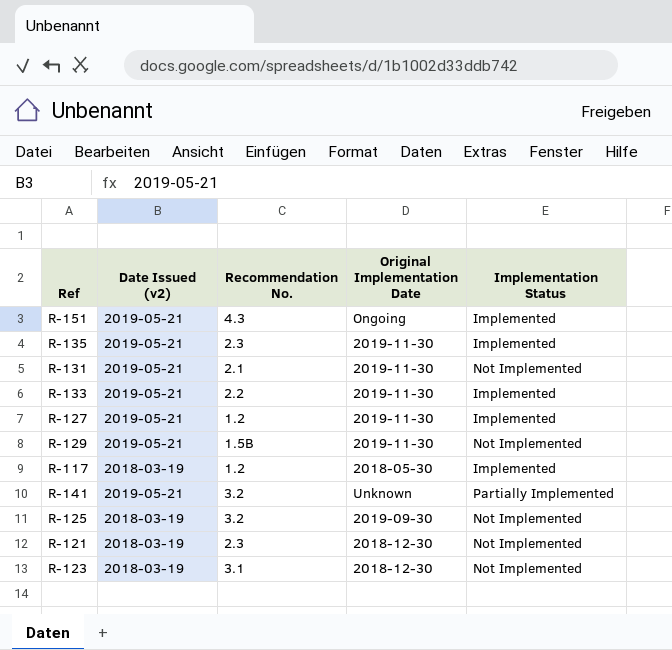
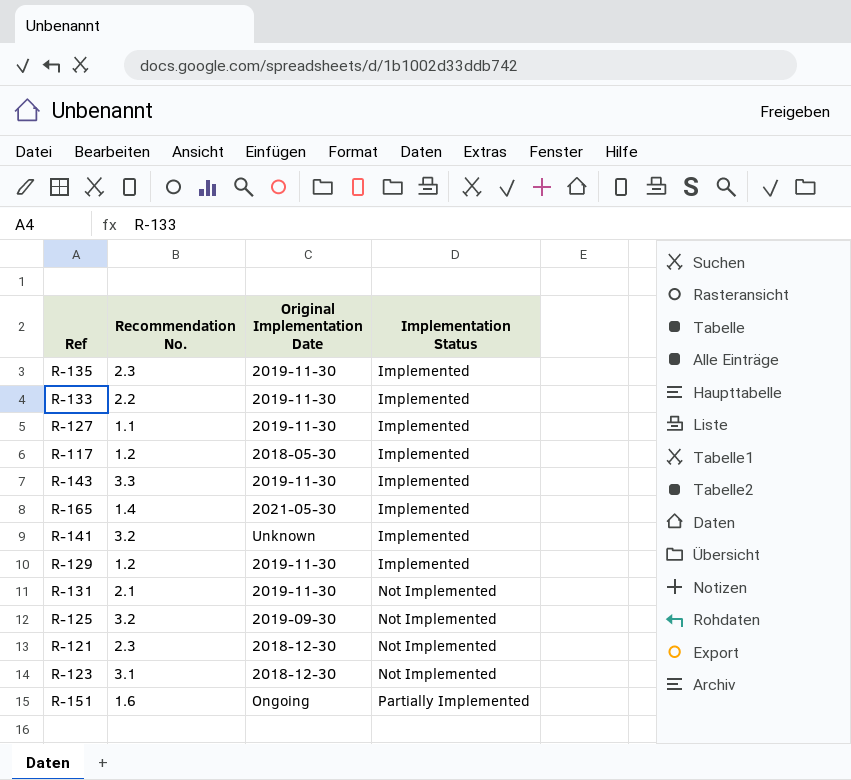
row order: none -> Implementation Status ascending
column Date Issued (v2) | position: 2 -> none
R-127 | Recommendation No.: 1.2 -> 1.1
row R-143: none -> 3.3 | 2019-11-30 | Implemented
row R-165: none -> 1.4 | 2021-05-30 | Implemented
R-141 | Implementation Status: Partially Implemented -> Implemented
R-129 | Recommendation No.: 1.5B -> 1.2
R-129 | Implementation Status: Not Implemented -> Implemented
R-151 | Recommendation No.: 4.3 -> 1.6
R-151 | Implementation Status: Implemented -> Partially Implemented

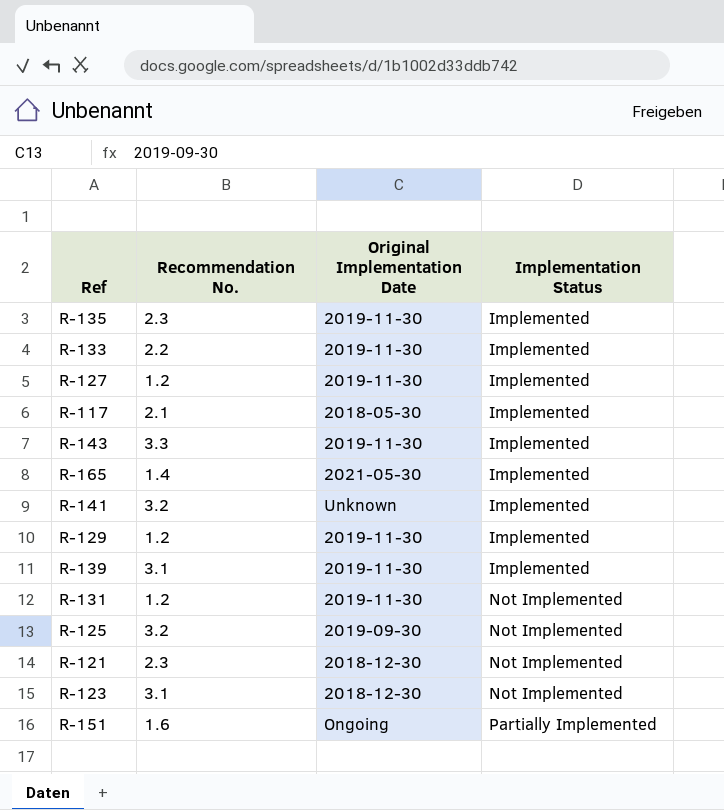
R-127 | Recommendation No.: 1.1 -> 1.2
R-117 | Recommendation No.: 1.2 -> 2.1
row R-139: none -> 3.1 | 2019-11-30 | Implemented
R-131 | Recommendation No.: 2.1 -> 1.2

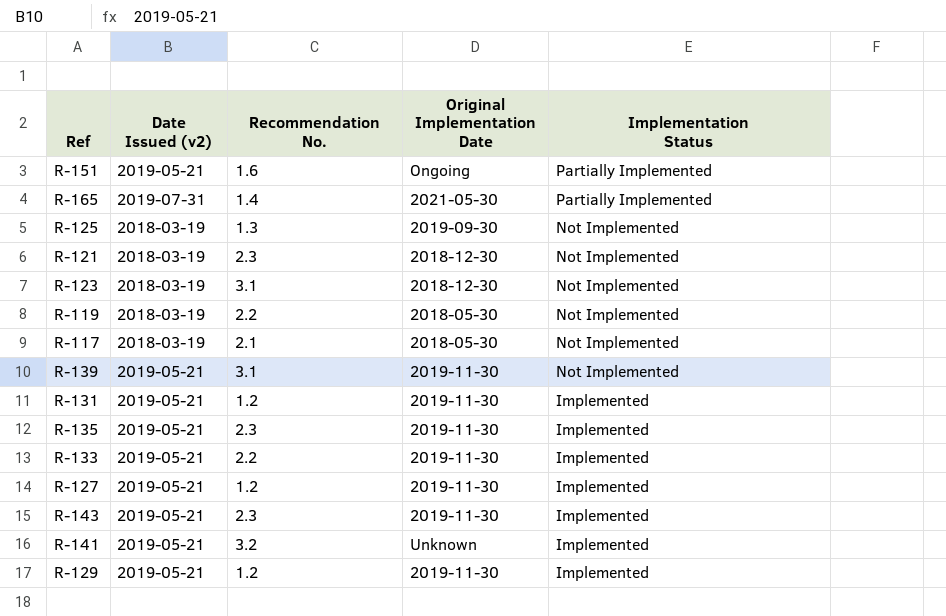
row order: Implementation Status ascending -> Implementation Status descending
column Date Issued (v2) | position: none -> 2
R-165 | Implementation Status: Implemented -> Partially Implemented
R-125 | Recommendation No.: 3.2 -> 1.3
row R-119: none -> 2018-03-19 | 2.2 | 2018-05-30 | Not Implemented
R-117 | Implementation Status: Implemented -> Not Implemented
R-139 | Implementation Status: Implemented -> Not Implemented
R-131 | Implementation Status: Not Implemented -> Implemented
R-143 | Recommendation No.: 3.3 -> 2.3

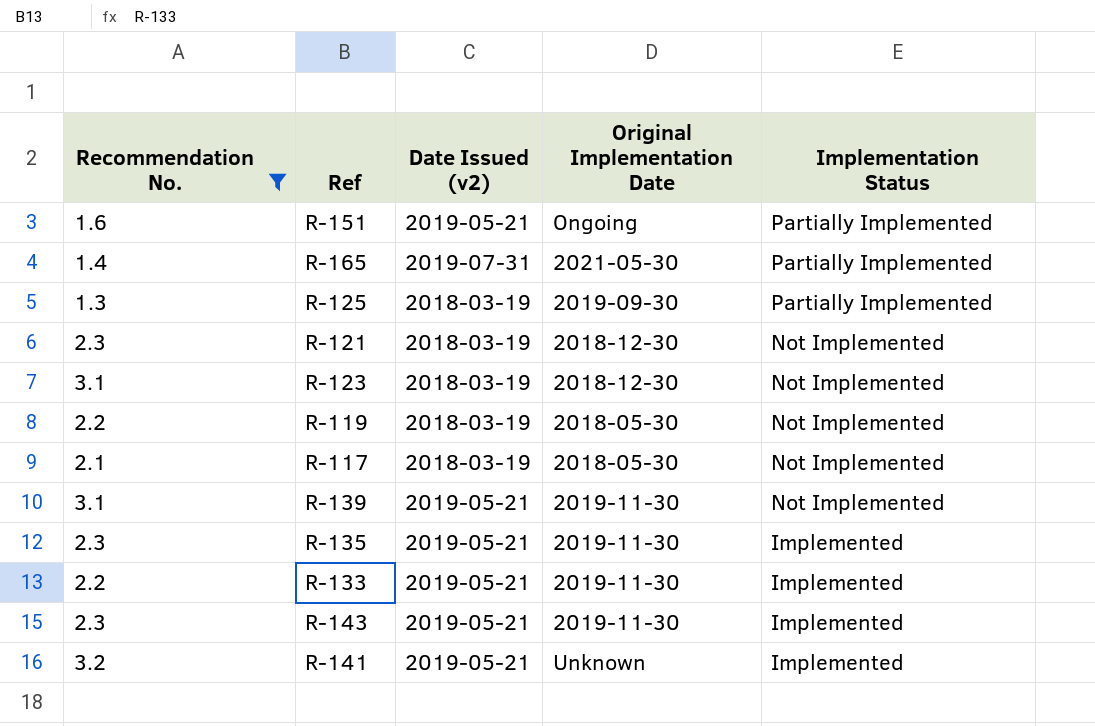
filter: none -> Recommendation No. != 1.2
column Recommendation No. | position: 3 -> 1
R-125 | Implementation Status: Not Implemented -> Partially Implemented

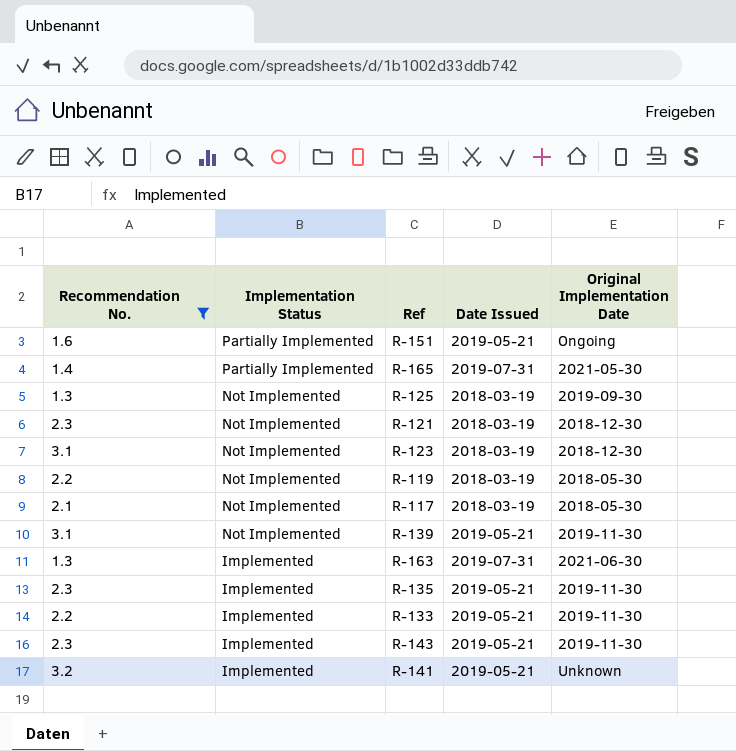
column Implementation Status | position: 5 -> 2
column name: Date Issued (v2) -> Date Issued
R-125 | Implementation Status: Partially Implemented -> Not Implemented
row R-163: none -> 1.3 | Implemented | 2019-07-31 | 2021-06-30

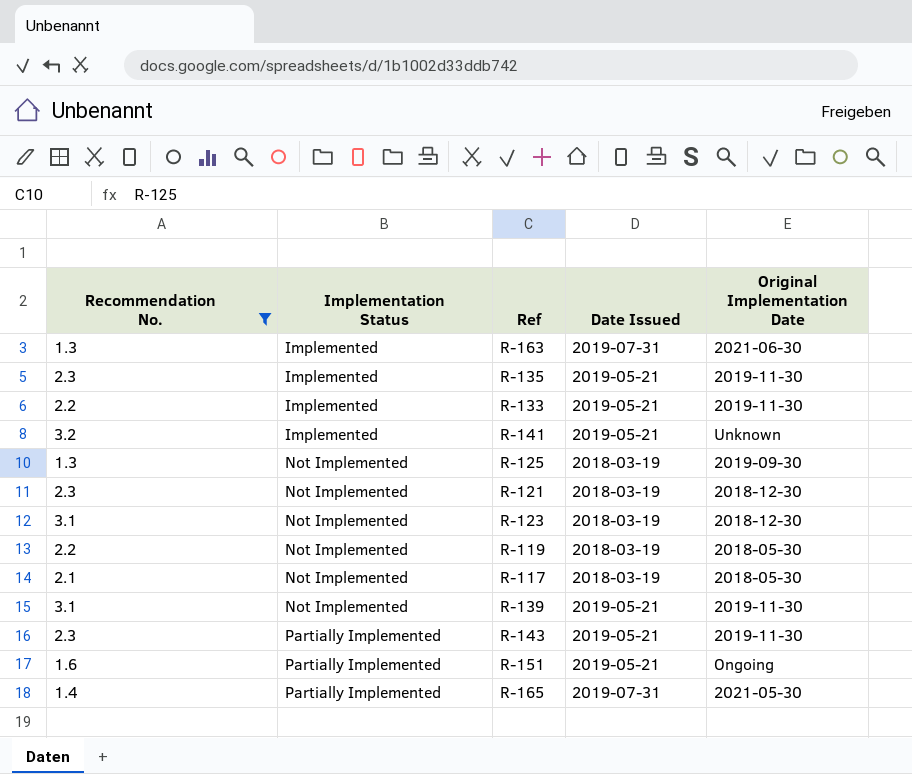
row order: Implementation Status descending -> Implementation Status ascending
R-143 | Implementation Status: Implemented -> Partially Implemented

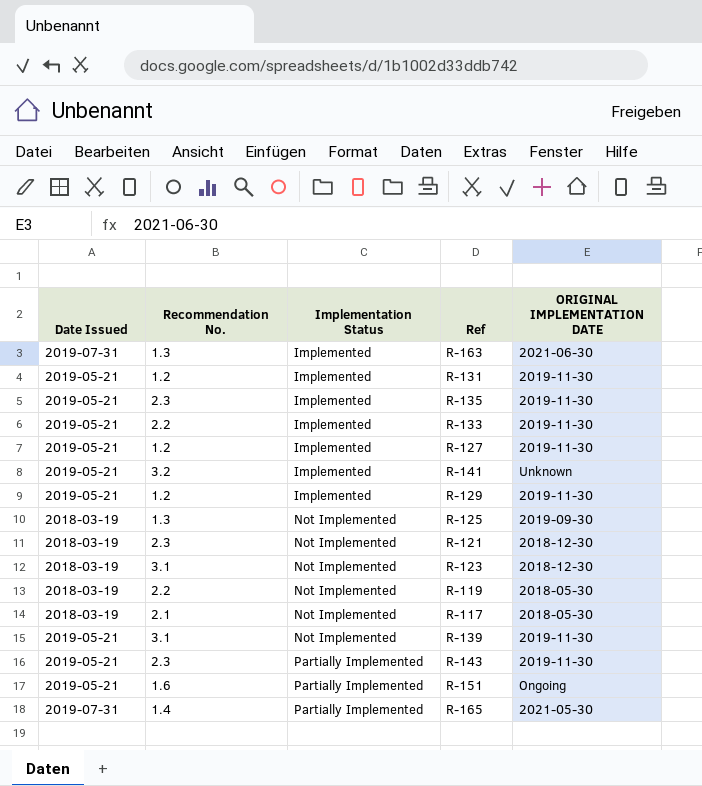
filter: Recommendation No. != 1.2 -> none
column Date Issued | position: 4 -> 1
column name: Original Implementation Date -> ORIGINAL IMPLEMENTATION DATE

